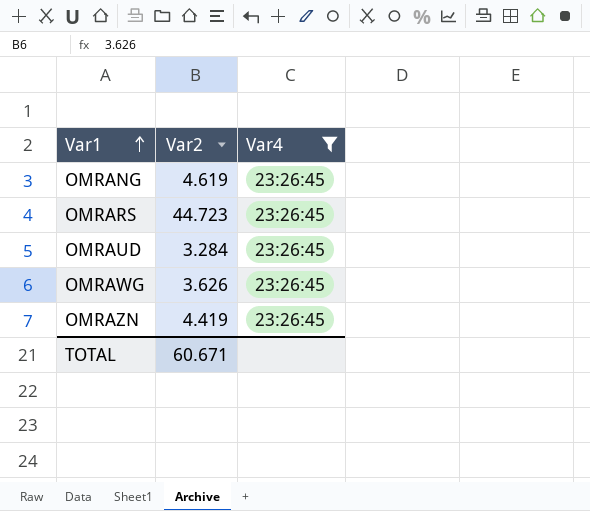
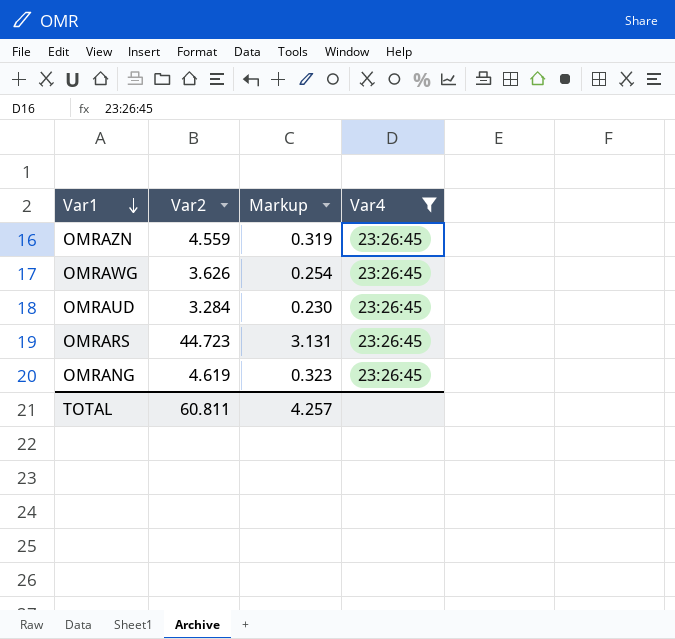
row order: Var1 ascending -> Var1 descending
column Markup | formula: none -> [Var2] * 0.07
OMRAZN | Var2: 4.419 -> 4.559
TOTAL | Var2: 60.671 -> 60.811

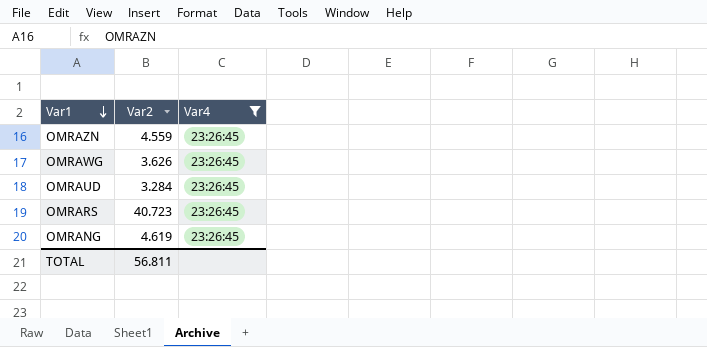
column Markup | formula: [Var2] * 0.07 -> none
OMRARS | Var2: 44.723 -> 40.723
TOTAL | Var2: 60.811 -> 56.811

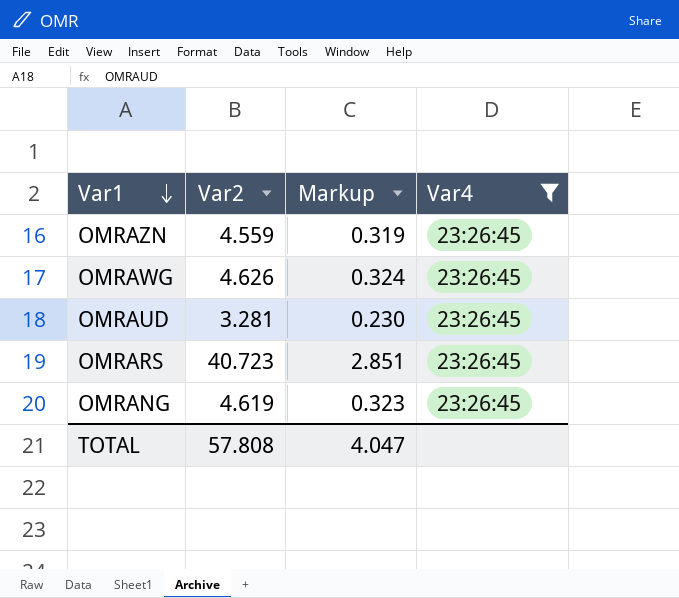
column Markup | formula: none -> [Var2] * 0.07
OMRAWG | Var2: 3.626 -> 4.626
OMRAUD | Var2: 3.284 -> 3.281
TOTAL | Var2: 56.811 -> 57.808

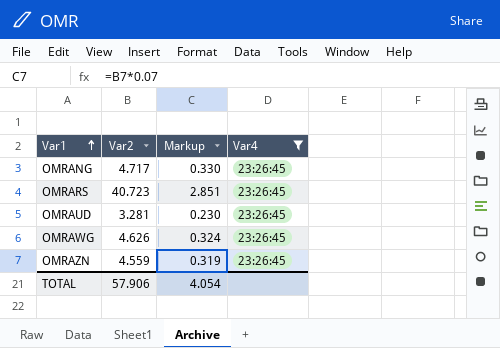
row order: Var1 descending -> Var1 ascending
OMRANG | Var2: 4.619 -> 4.717
OMRANG | Markup: 0.323 -> 0.330
TOTAL | Var2: 57.808 -> 57.906
TOTAL | Markup: 4.047 -> 4.054

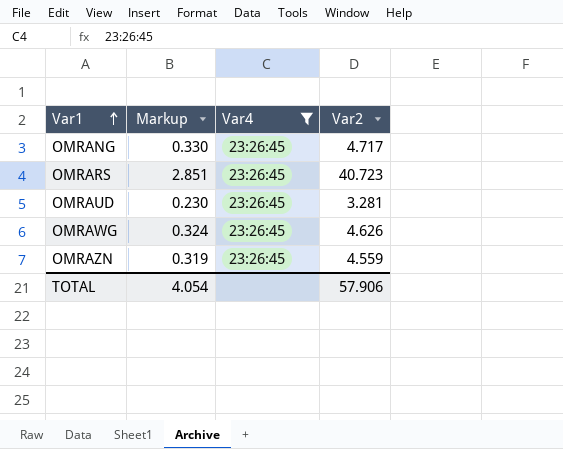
column Var2 | position: 2 -> 4

